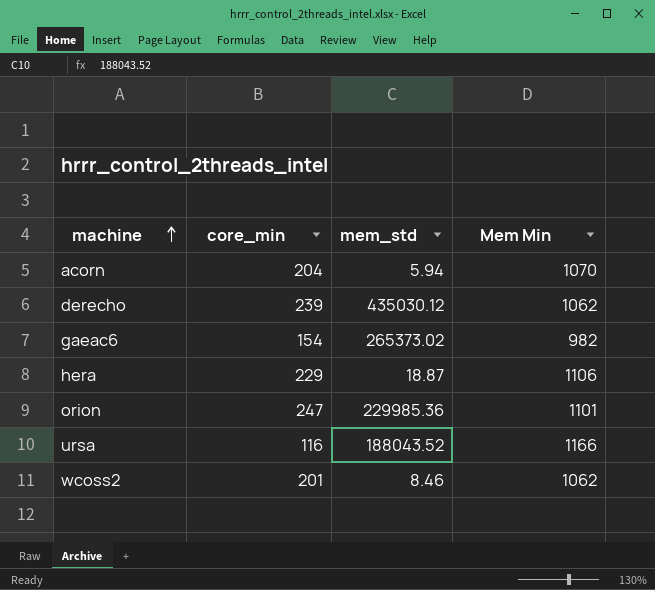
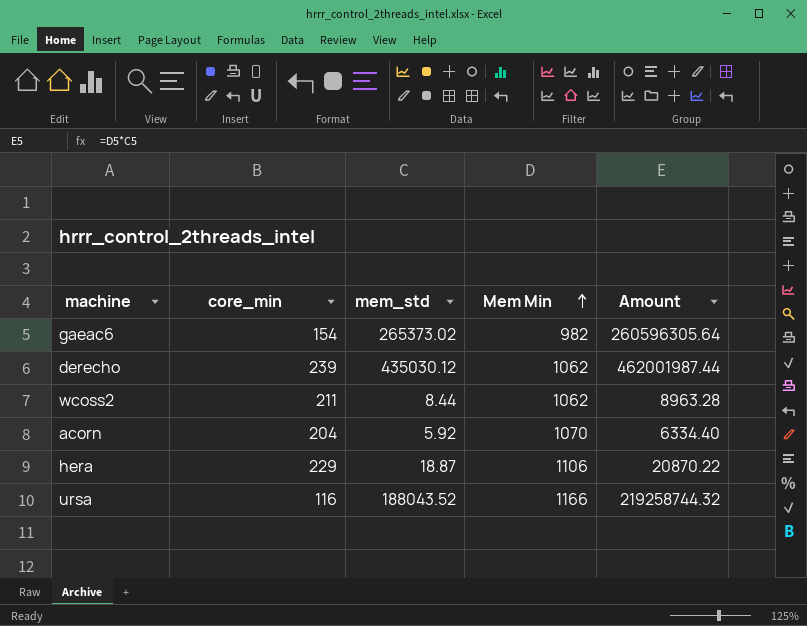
row order: machine ascending -> Mem Min ascending
column Amount | formula: none -> [mem_std] * [Mem Min]
row orion: 247 | 229985.36 | 1101 -> none
wcoss2 | core_min: 201 -> 211
wcoss2 | mem_std: 8.46 -> 8.44
acorn | mem_std: 5.94 -> 5.92

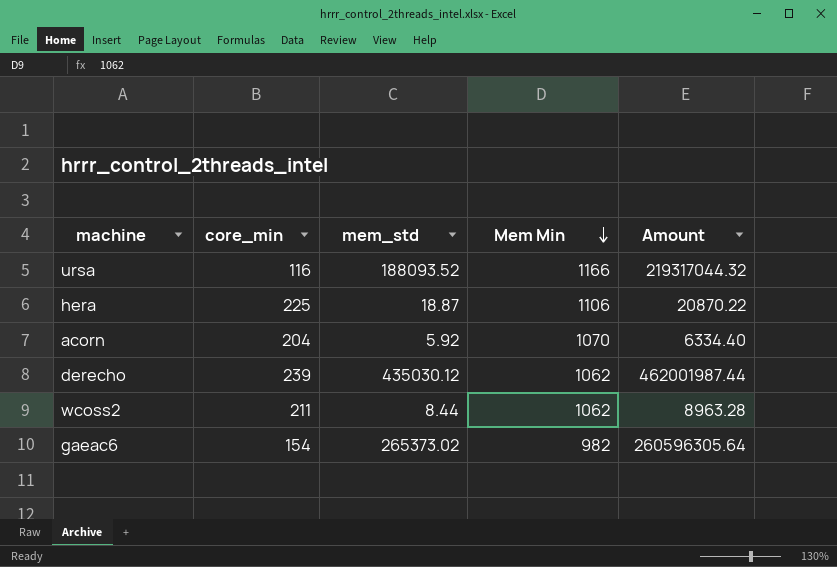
row order: Mem Min ascending -> Mem Min descending
ursa | mem_std: 188043.52 -> 188093.52
ursa | Amount: 219258744.32 -> 219317044.32
hera | core_min: 229 -> 225

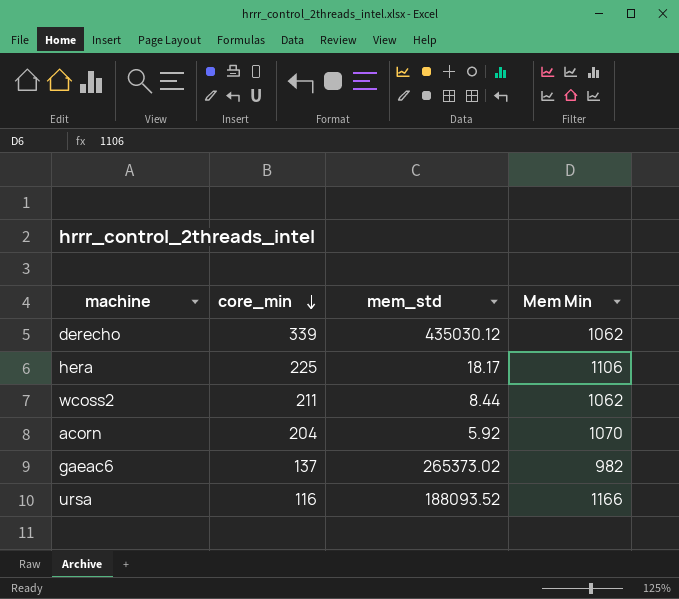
row order: Mem Min descending -> core_min descending
column Amount | formula: [mem_std] * [Mem Min] -> none
derecho | core_min: 239 -> 339
hera | mem_std: 18.87 -> 18.17
gaeac6 | core_min: 154 -> 137

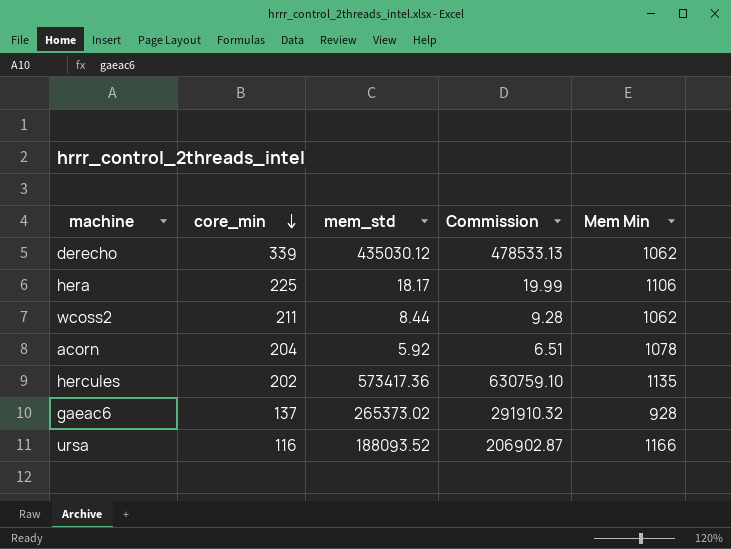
column Commission | formula: none -> [mem_std] * 1.1
acorn | Mem Min: 1070 -> 1078
row hercules: none -> 202 | 573417.36 | 630759.10 | 1135
gaeac6 | Mem Min: 982 -> 928

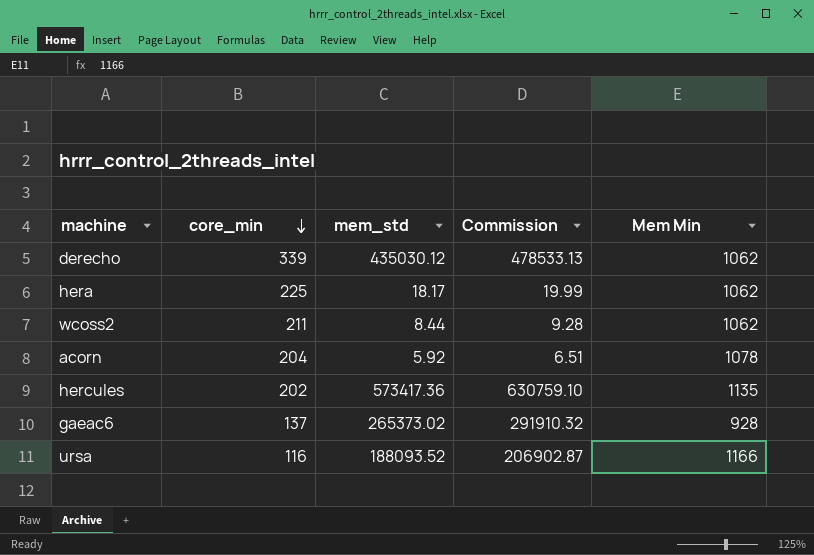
hera | Mem Min: 1106 -> 1062

